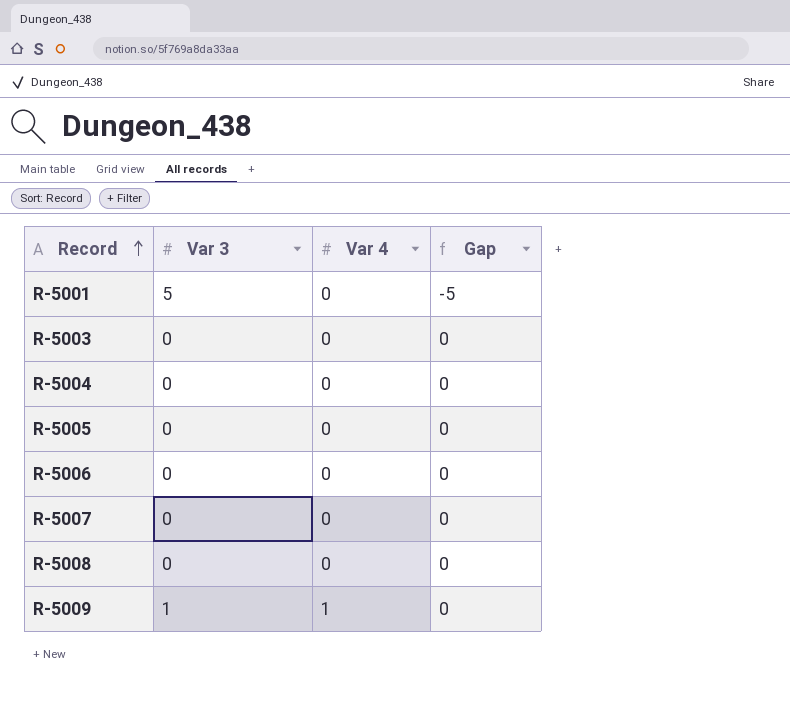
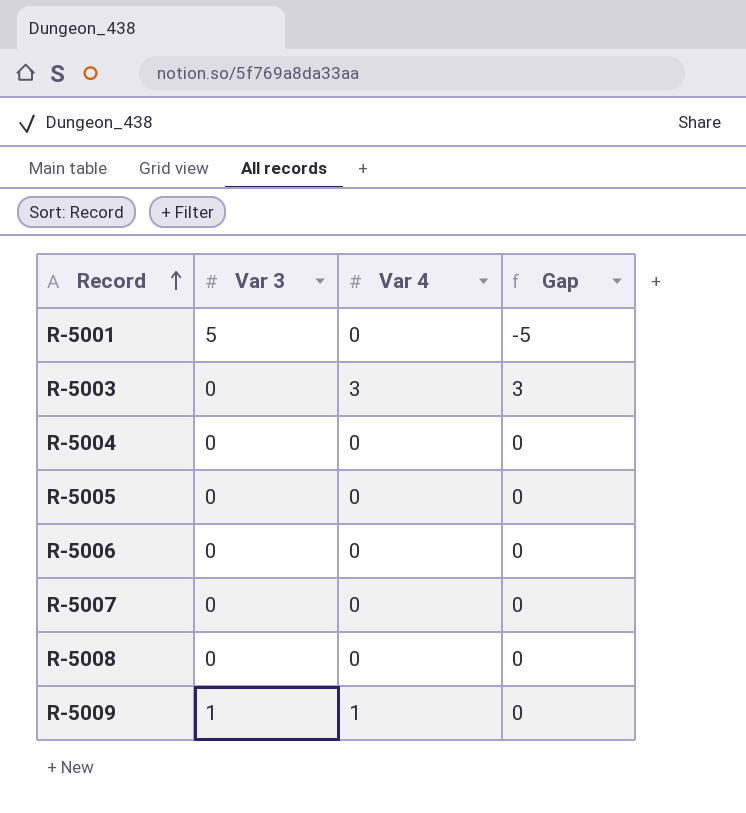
R-5003 | Var 4: 0 -> 3
R-5003 | Gap: 0 -> 3

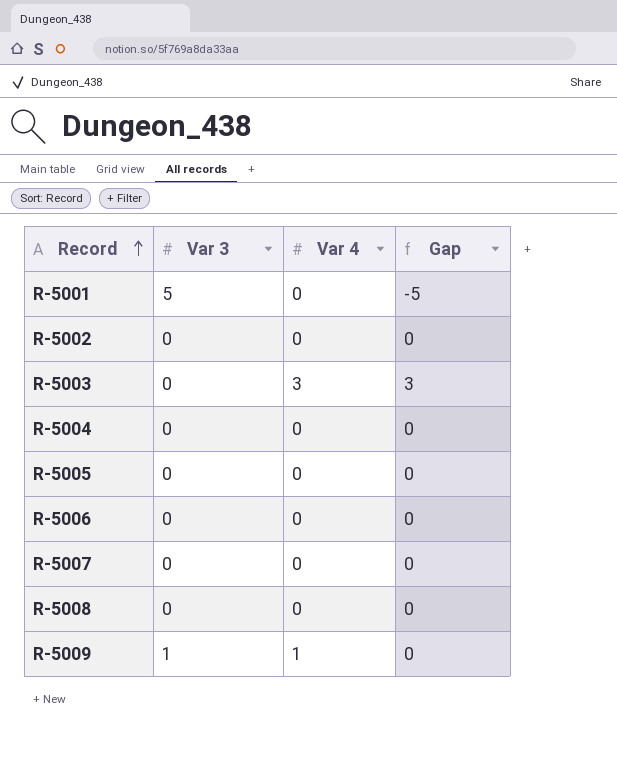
row R-5002: none -> 0 | 0 | 0

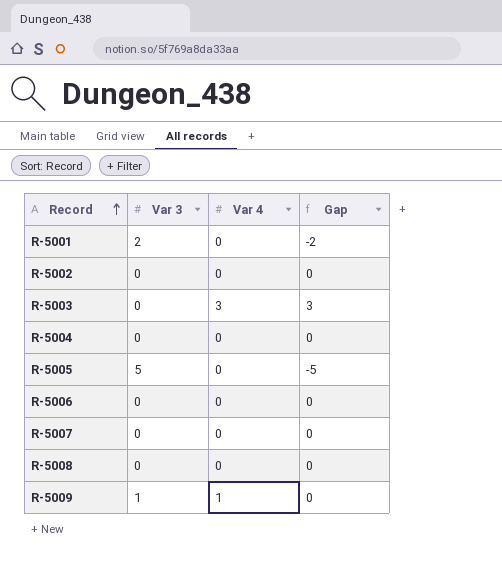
R-5001 | Var 3: 5 -> 2
R-5001 | Gap: -5 -> -2
R-5005 | Var 3: 0 -> 5
R-5005 | Gap: 0 -> -5

